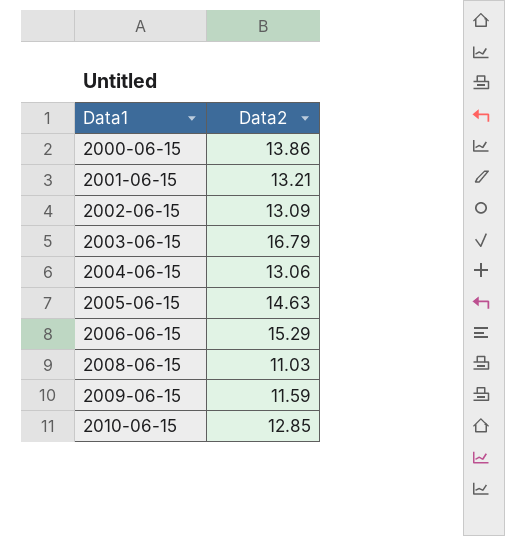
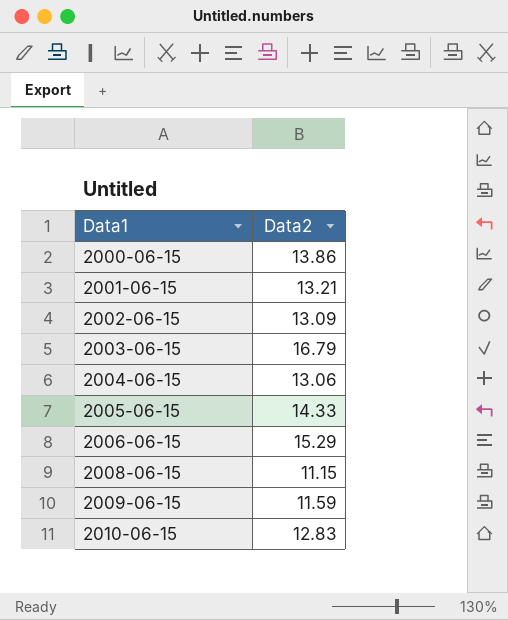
2005-06-15 | Data2: 14.63 -> 14.33
2008-06-15 | Data2: 11.03 -> 11.15
2010-06-15 | Data2: 12.85 -> 12.83

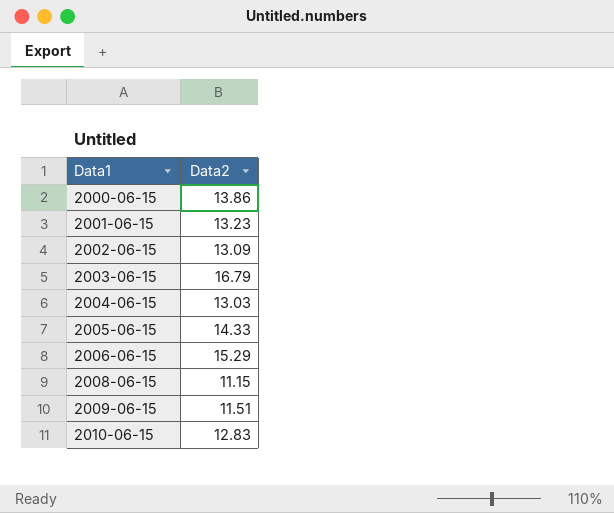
2001-06-15 | Data2: 13.21 -> 13.23
2004-06-15 | Data2: 13.06 -> 13.03
2009-06-15 | Data2: 11.59 -> 11.51

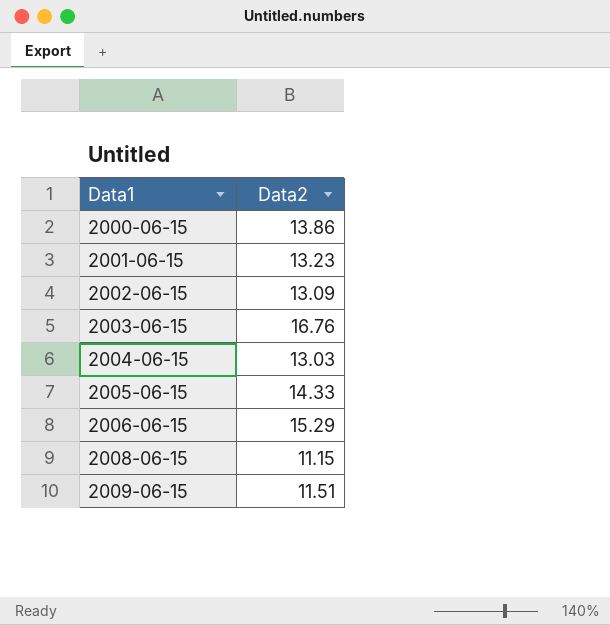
row 2010-06-15: 12.83 -> none
2003-06-15 | Data2: 16.79 -> 16.76

